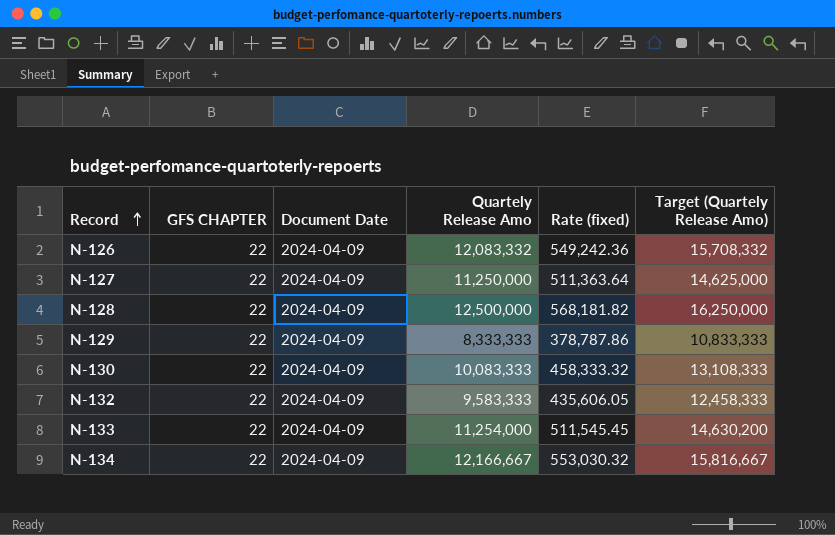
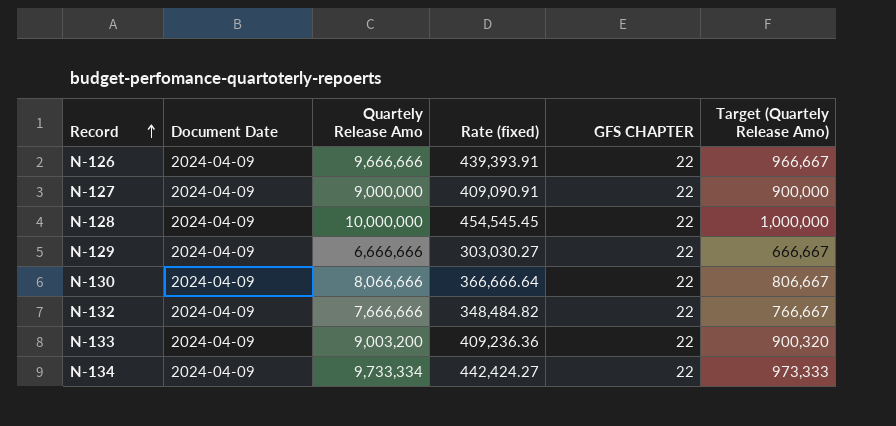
column GFS CHAPTER | position: 2 -> 5
column Target (Quartely Release Amo) | formula: [Quartely Release Amo] * 1.3 -> [Quartely Release Amo] * 0.1
N-126 | Quartely Release Amo: 12,083,332 -> 9,666,666
N-126 | Rate (fixed): 549,242.36 -> 439,393.91
N-127 | Quartely Release Amo: 11,250,000 -> 9,000,000
N-127 | Rate (fixed): 511,363.64 -> 409,090.91
N-128 | Quartely Release Amo: 12,500,000 -> 10,000,000
N-128 | Rate (fixed): 568,181.82 -> 454,545.45
N-129 | Quartely Release Amo: 8,333,333 -> 6,666,666
N-129 | Rate (fixed): 378,787.86 -> 303,030.27
N-130 | Quartely Release Amo: 10,083,333 -> 8,066,666
N-130 | Rate (fixed): 458,333.32 -> 366,666.64
N-132 | Quartely Release Amo: 9,583,333 -> 7,666,666
N-132 | Rate (fixed): 435,606.05 -> 348,484.82
N-133 | Quartely Release Amo: 11,254,000 -> 9,003,200
N-133 | Rate (fixed): 511,545.45 -> 409,236.36
N-134 | Quartely Release Amo: 12,166,667 -> 9,733,334
N-134 | Rate (fixed): 553,030.32 -> 442,424.27

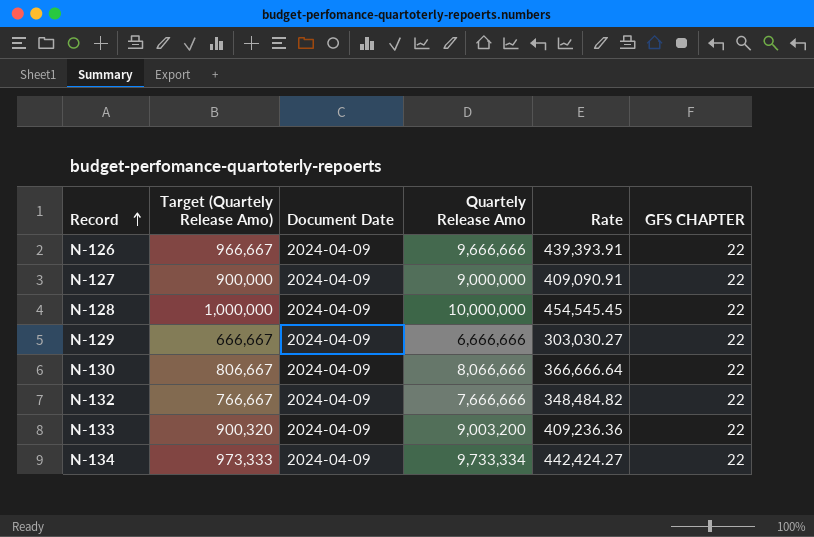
column Target (Quartely Release Amo) | position: 6 -> 2
column name: Rate (fixed) -> Rate

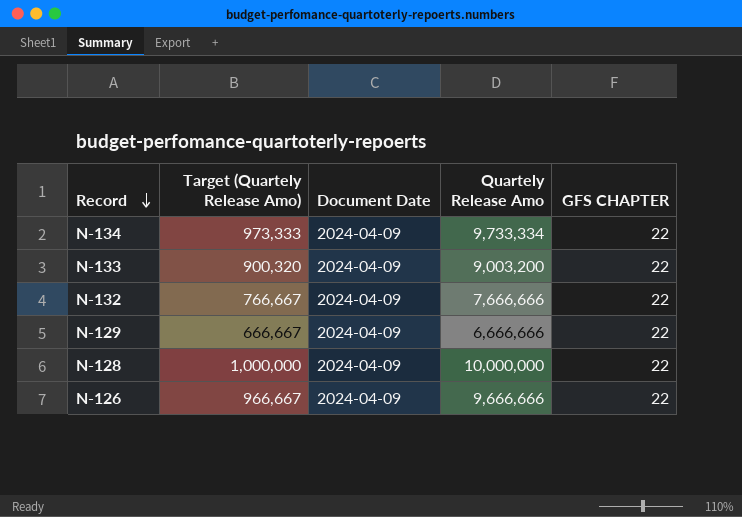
row order: Record ascending -> Record descending
column Rate | formula: [Quartely Release Amo] / [GFS CHAPTER] -> none
row N-127: 900,000 | 2024-04-09 | 9,000,000 | 409,090.91 | 22 -> none
row N-130: 806,667 | 2024-04-09 | 8,066,666 | 366,666.64 | 22 -> none

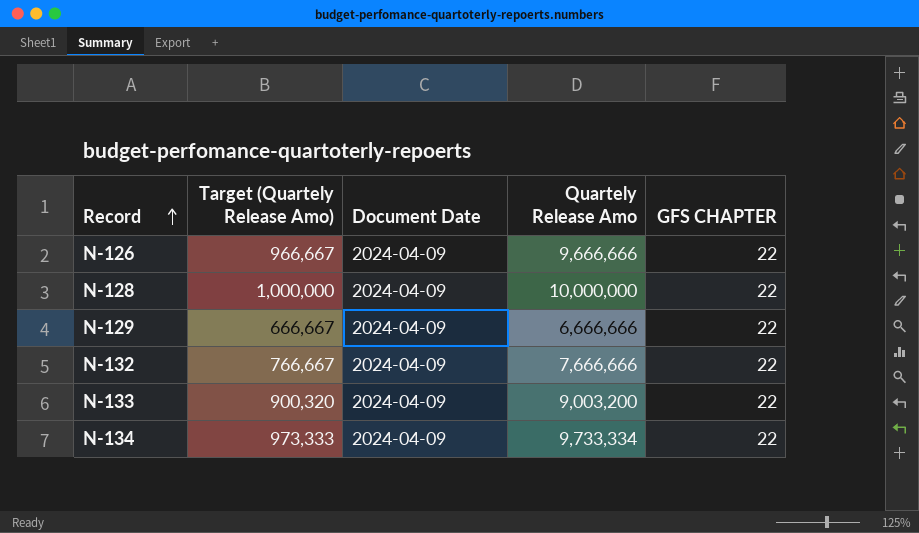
row order: Record descending -> Record ascending

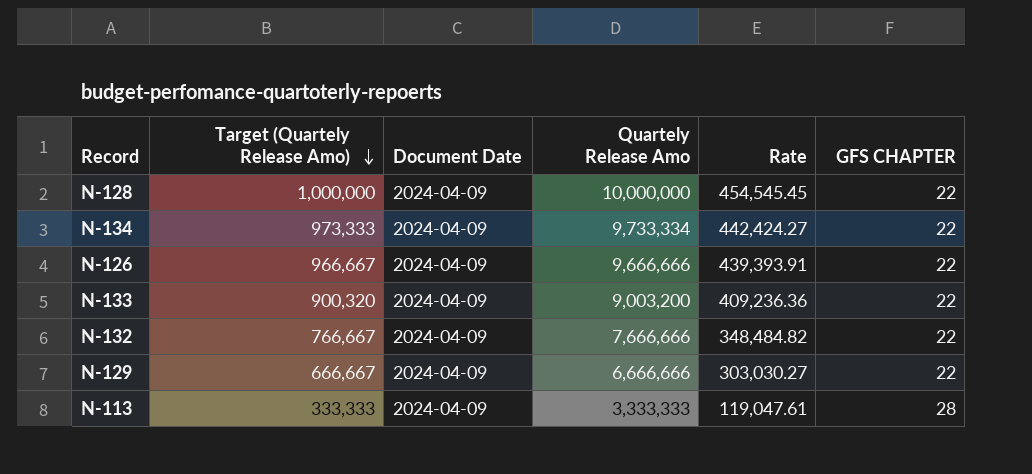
row order: Record ascending -> Target (Quartely Release Amo) descending
column Rate | formula: none -> [Quartely Release Amo] / [GFS CHAPTER]
row N-113: none -> 333,333 | 2024-04-09 | 3,333,333 | 119,047.61 | 28

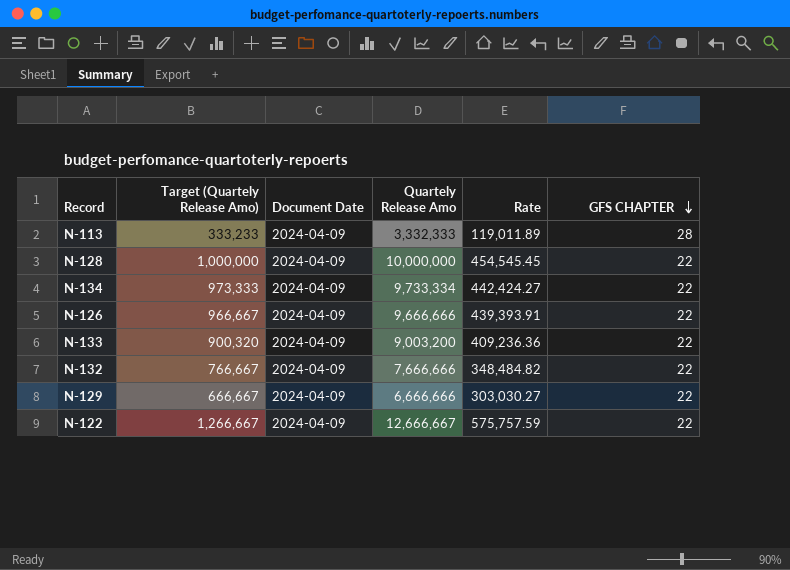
row order: Target (Quartely Release Amo) descending -> GFS CHAPTER descending
N-113 | Target (Quartely Release Amo): 333,333 -> 333,233
N-113 | Quartely Release Amo: 3,333,333 -> 3,332,333
N-113 | Rate: 119,047.61 -> 119,011.89
row N-122: none -> 1,266,667 | 2024-04-09 | 12,666,667 | 575,757.59 | 22

